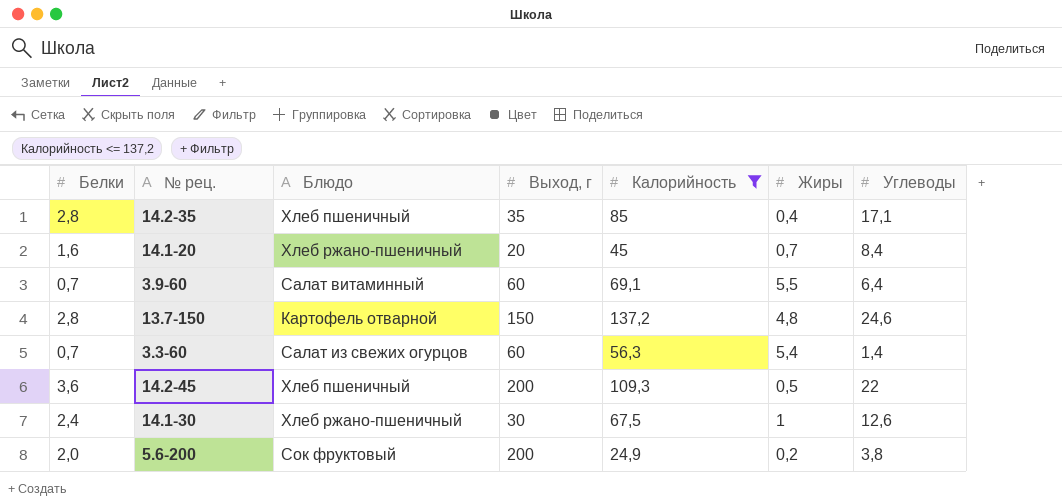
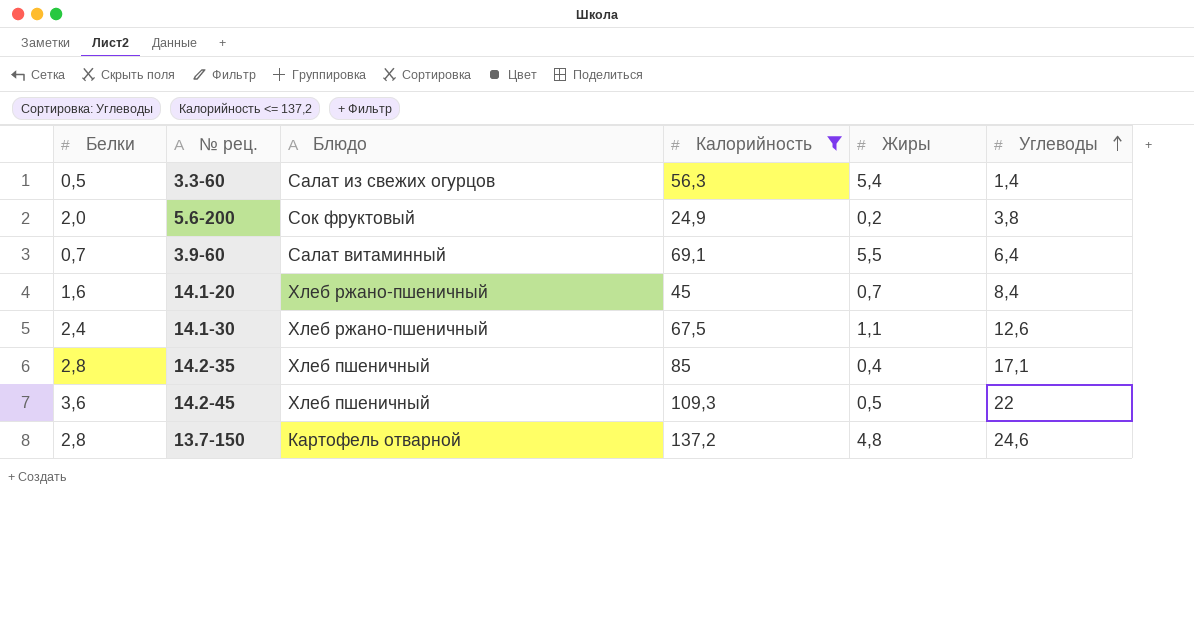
row order: none -> Углеводы ascending
column Выход, г | position: 4 -> none
3.3-60 | Белки: 0,7 -> 0,5
14.1-30 | Жиры: 1 -> 1,1

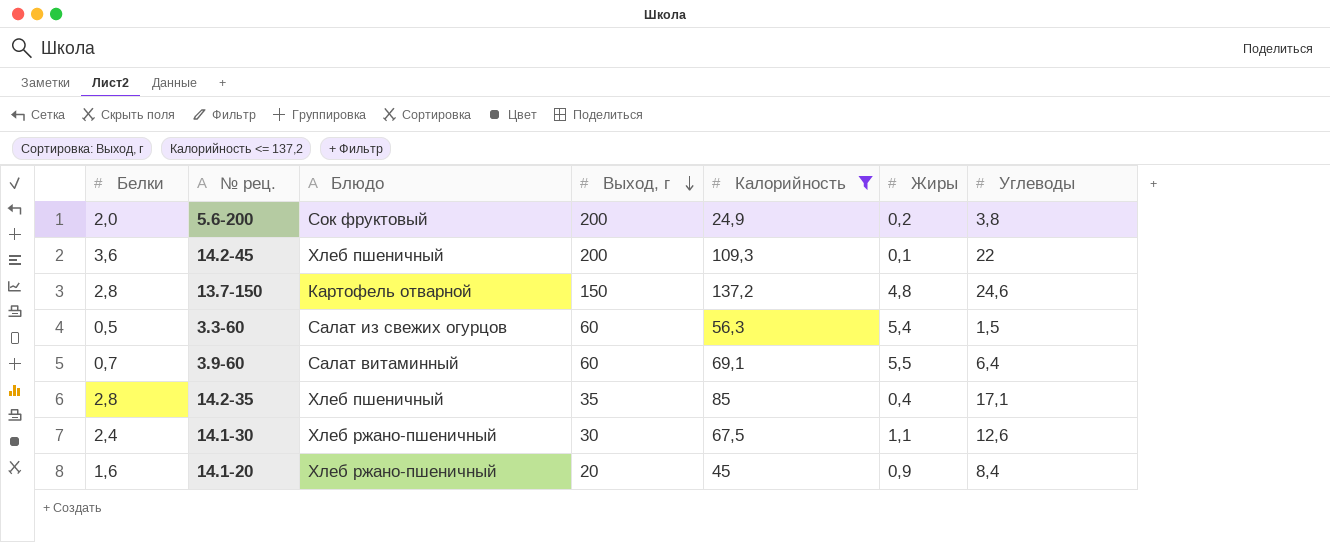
row order: Углеводы ascending -> Выход, г descending
column Выход, г | position: none -> 4
14.2-45 | Жиры: 0,5 -> 0,1
3.3-60 | Углеводы: 1,4 -> 1,5
14.1-20 | Жиры: 0,7 -> 0,9

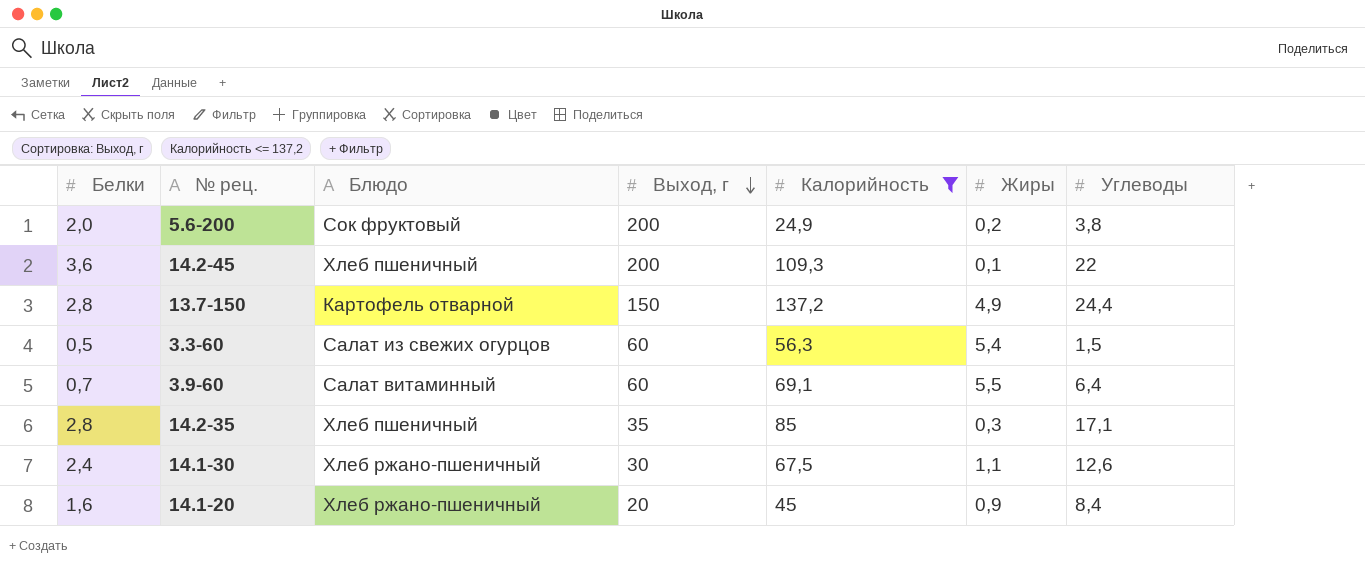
13.7-150 | Жиры: 4,8 -> 4,9
13.7-150 | Углеводы: 24,6 -> 24,4
14.2-35 | Жиры: 0,4 -> 0,3

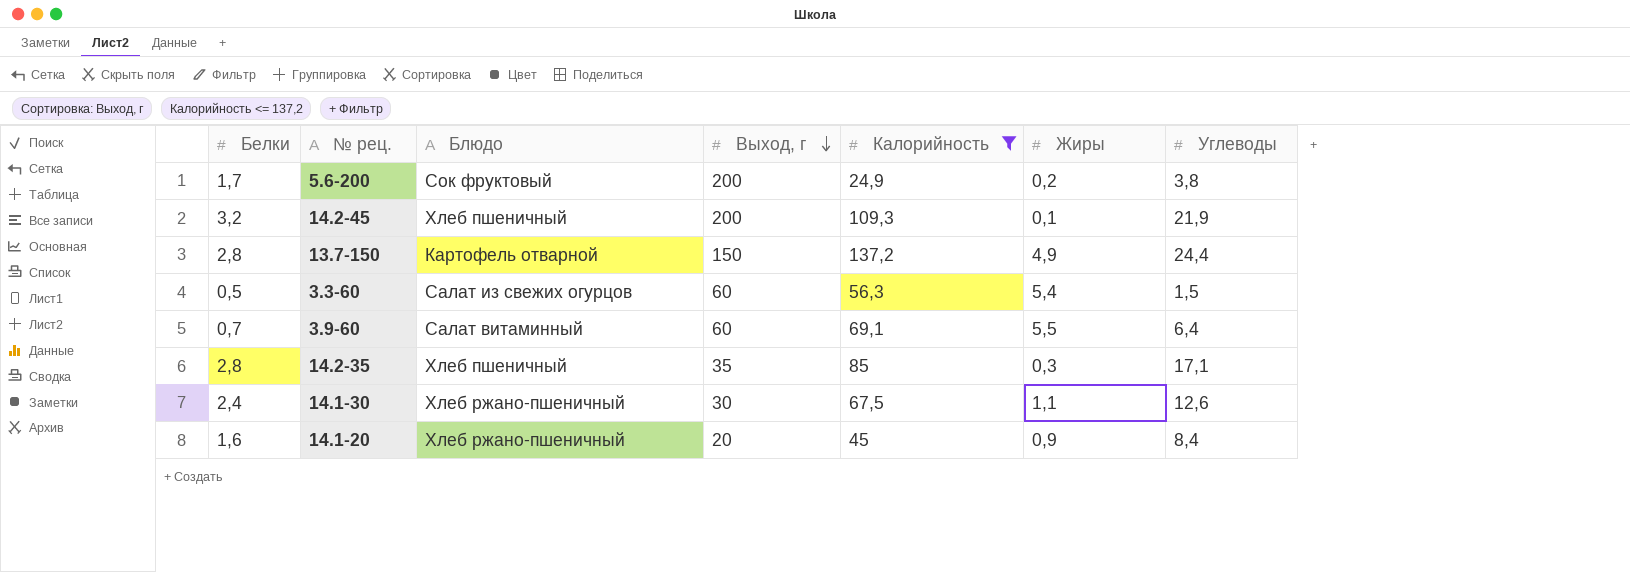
5.6-200 | Белки: 2,0 -> 1,7
14.2-45 | Белки: 3,6 -> 3,2
14.2-45 | Углеводы: 22 -> 21,9

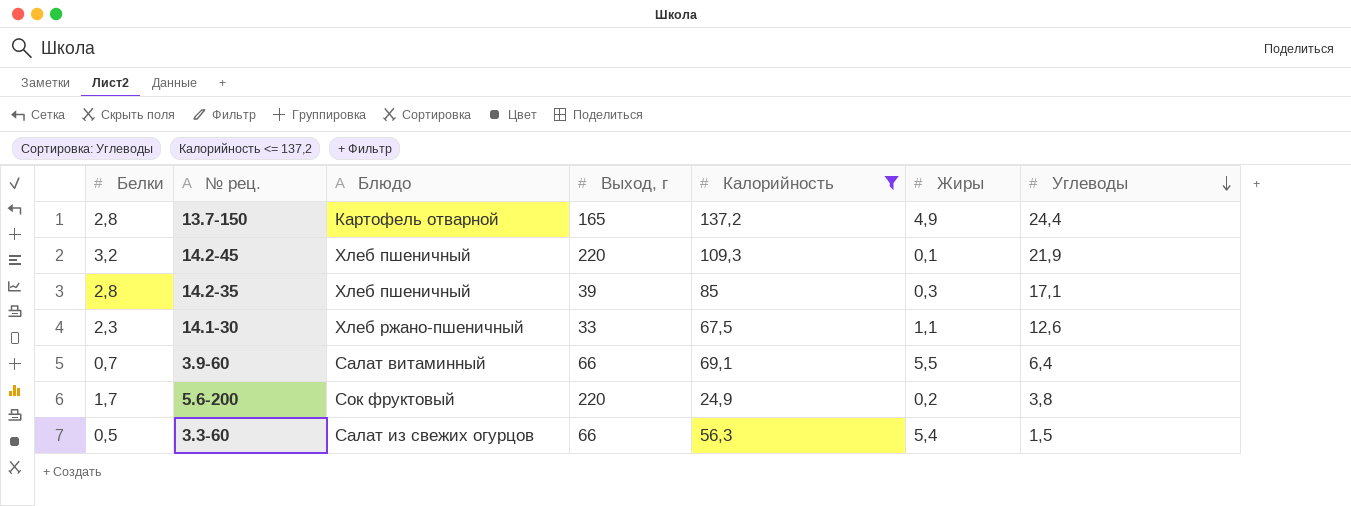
row order: Выход, г descending -> Углеводы descending
row 14.1-20: 1,6 | Хлеб ржано-пшеничный | 20 | 45 | 0,9 | 8,4 -> none
13.7-150 | Выход, г: 150 -> 165
14.2-45 | Выход, г: 200 -> 220
14.2-35 | Выход, г: 35 -> 39
14.1-30 | Белки: 2,4 -> 2,3
14.1-30 | Выход, г: 30 -> 33
3.9-60 | Выход, г: 60 -> 66
5.6-200 | Выход, г: 200 -> 220
3.3-60 | Выход, г: 60 -> 66

